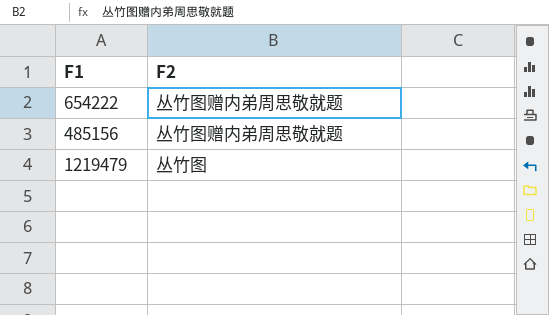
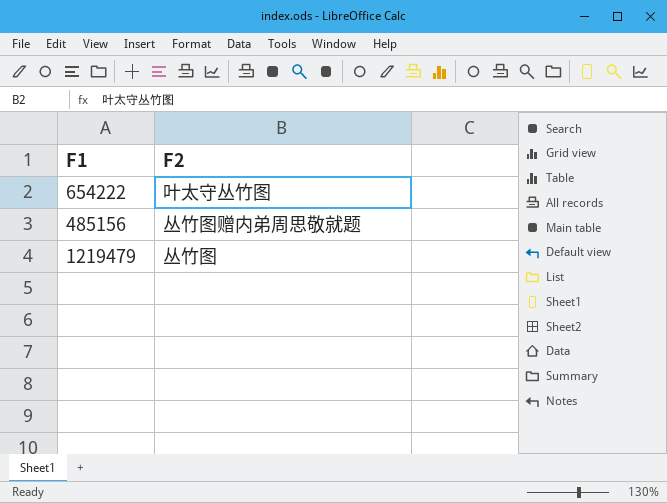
654222 | F2: 丛竹图赠内弟周思敬就题 -> 叶太守丛竹图

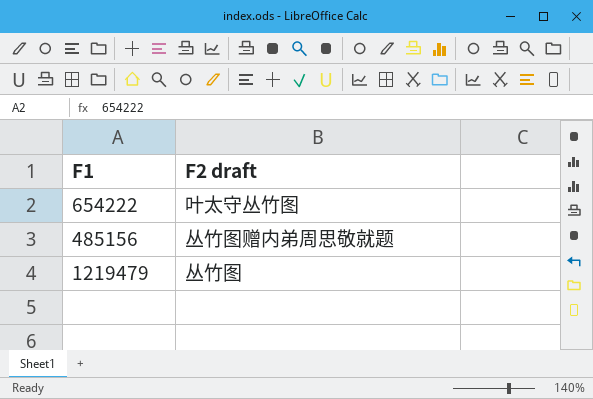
column name: F2 -> F2 draft

